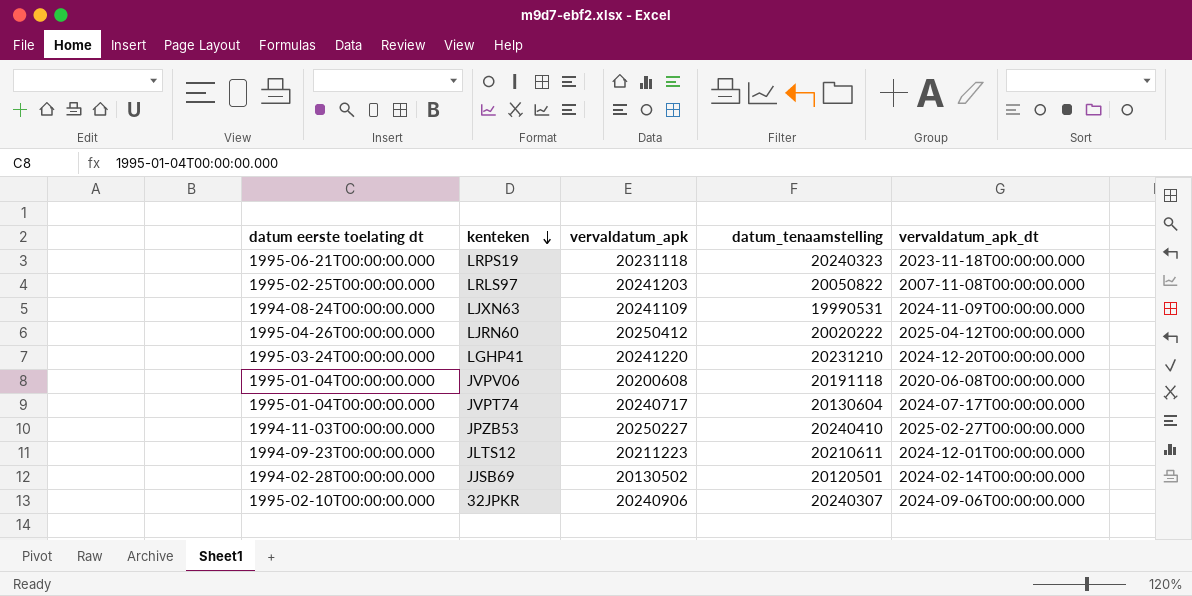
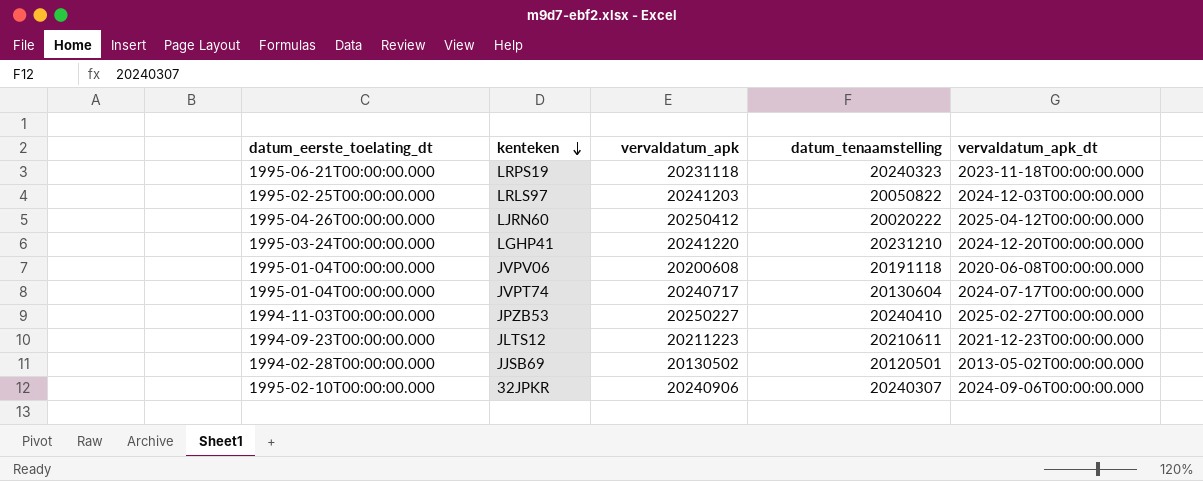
column name: datum eerste toelating dt -> datum_eerste_toelating_dt
row LJXN63: 1994-08-24T00:00:00.000 | 20241109 | 19990531 | 2024-11-09T00:00:00.000 -> none
LRLS97 | vervaldatum_apk_dt: 2007-11-08T00:00:00.000 -> 2024-12-03T00:00:00.000
JLTS12 | vervaldatum_apk_dt: 2024-12-01T00:00:00.000 -> 2021-12-23T00:00:00.000
JJSB69 | vervaldatum_apk_dt: 2024-02-14T00:00:00.000 -> 2013-05-02T00:00:00.000

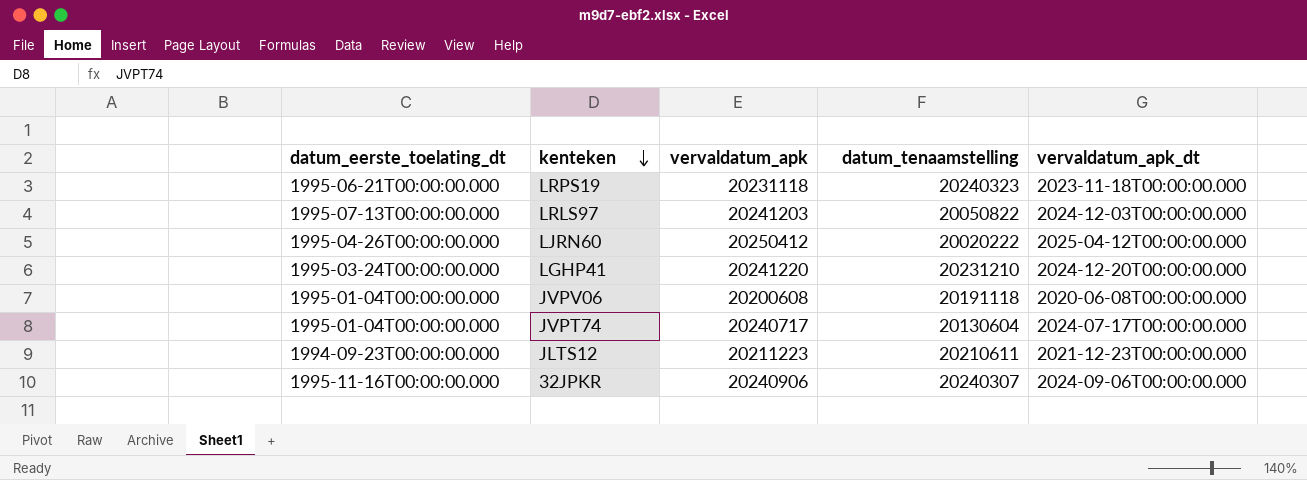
row JPZB53: 1994-11-03T00:00:00.000 | 20250227 | 20240410 | 2025-02-27T00:00:00.000 -> none
row JJSB69: 1994-02-28T00:00:00.000 | 20130502 | 20120501 | 2013-05-02T00:00:00.000 -> none
LRLS97 | datum_eerste_toelating_dt: 1995-02-25T00:00:00.000 -> 1995-07-13T00:00:00.000
32JPKR | datum_eerste_toelating_dt: 1995-02-10T00:00:00.000 -> 1995-11-16T00:00:00.000

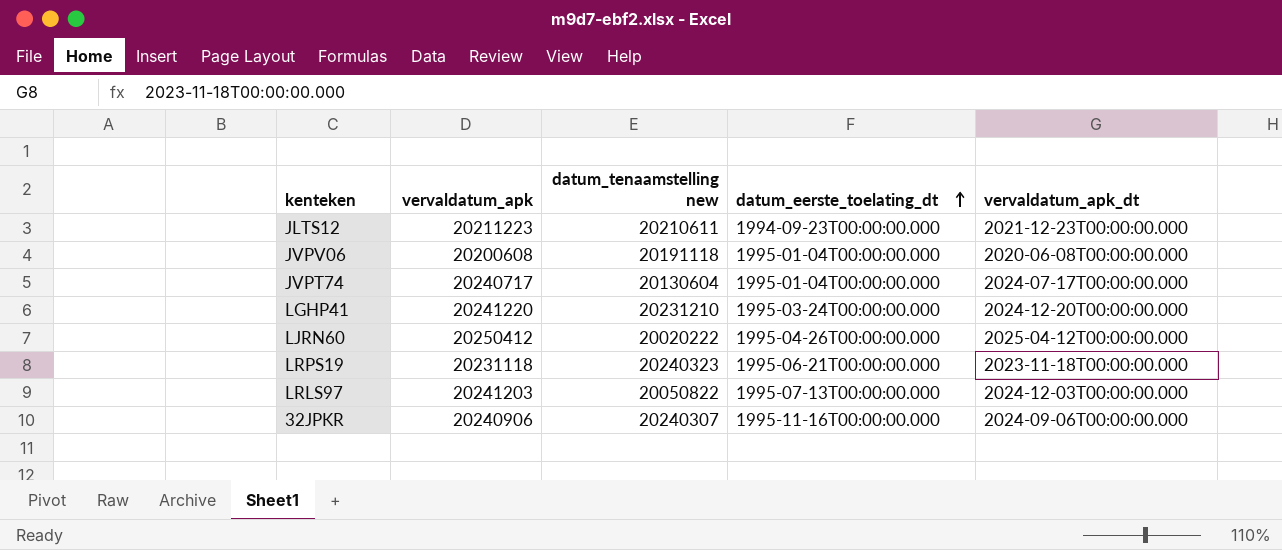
row order: kenteken descending -> datum_eerste_toelating_dt ascending
column name: datum_tenaamstelling -> datum_tenaamstelling new
column datum_eerste_toelating_dt | position: 1 -> 4

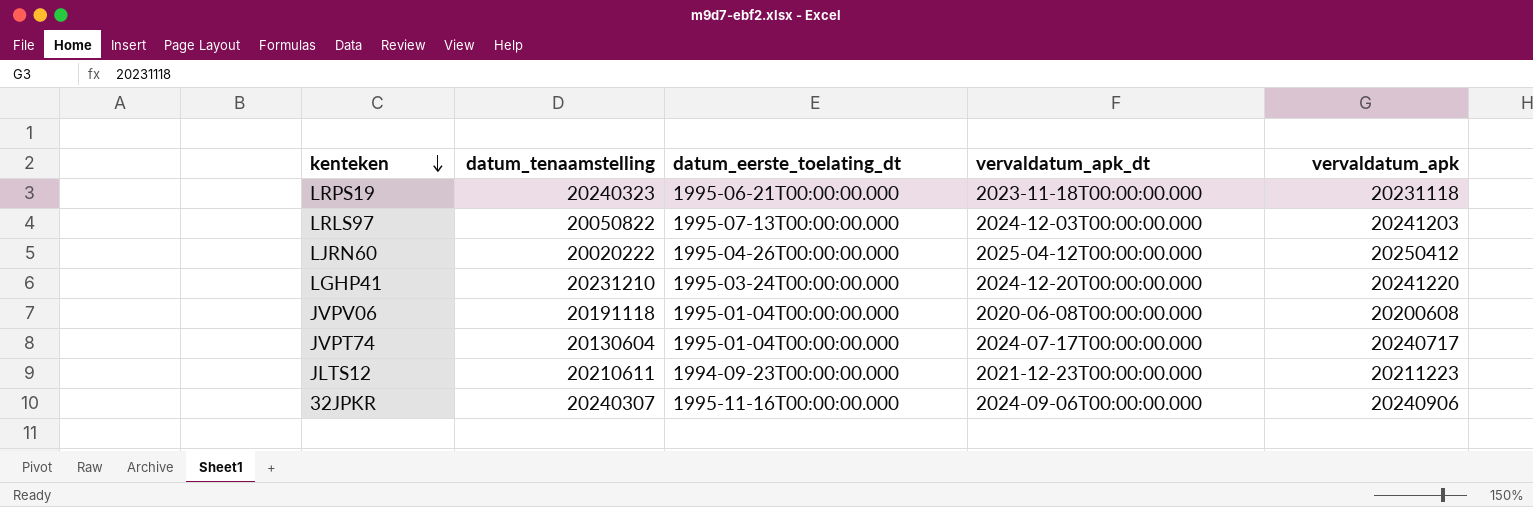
row order: datum_eerste_toelating_dt ascending -> kenteken descending
column name: datum_tenaamstelling new -> datum_tenaamstelling
column vervaldatum_apk | position: 2 -> 5

